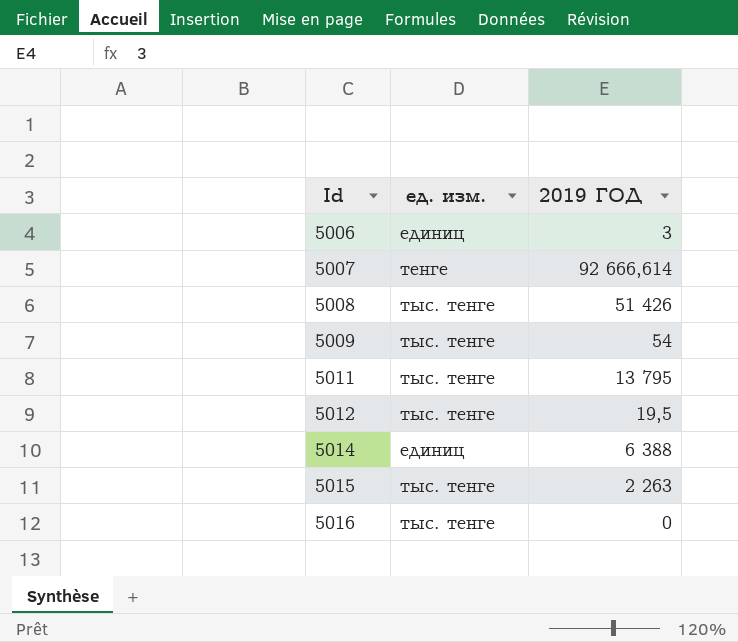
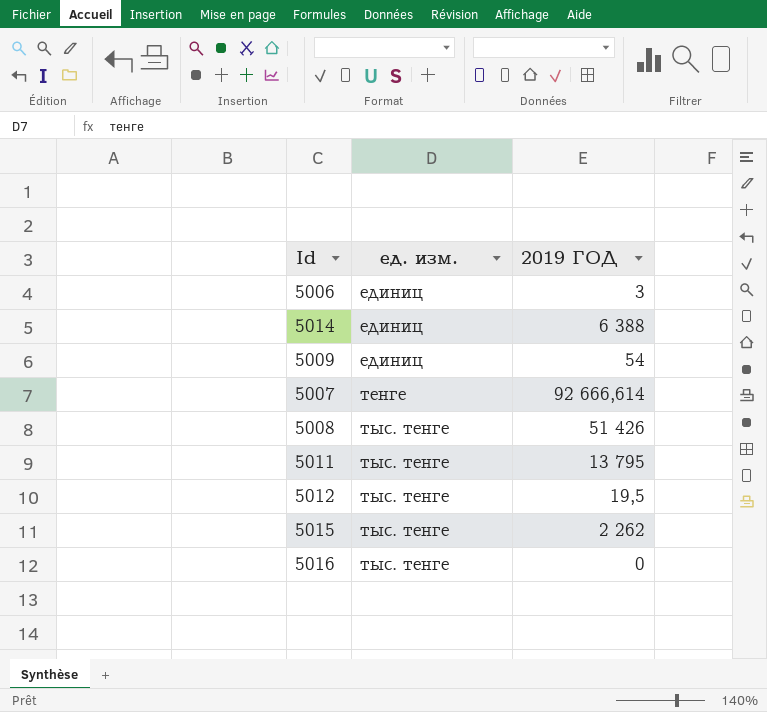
row order: Id ascending -> ед. изм. ascending
5009 | ед. изм.: тыс. тенге -> единиц
5015 | 2019 ГОД: 2 263 -> 2 262

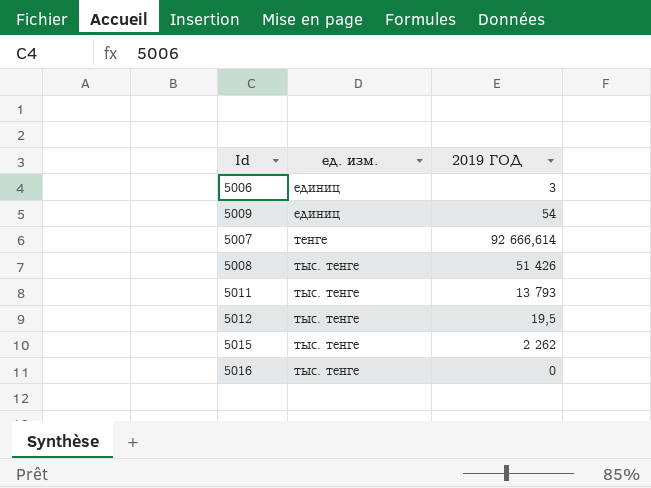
row 5014: единиц | 6 388 -> none
5011 | 2019 ГОД: 13 795 -> 13 793

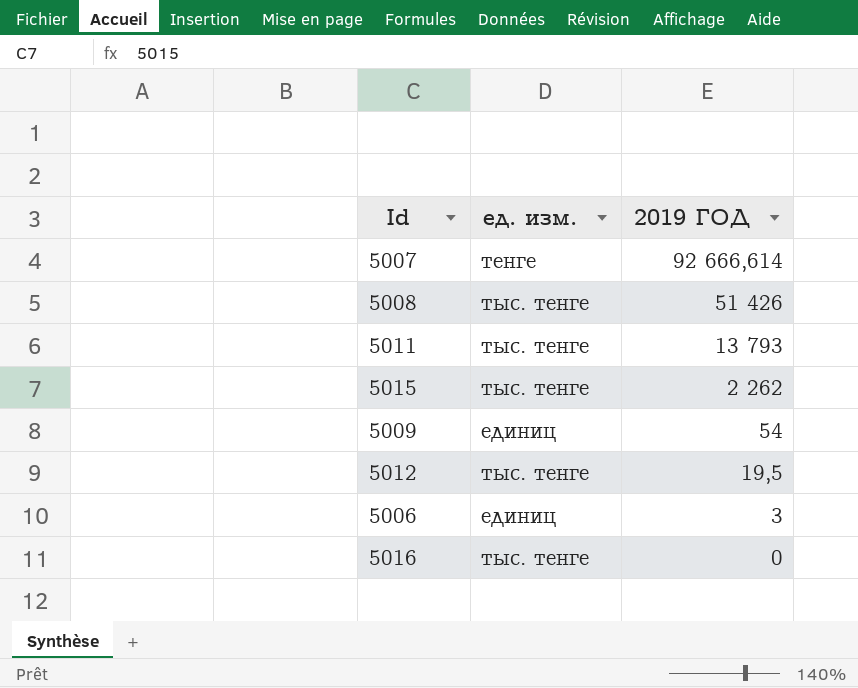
row order: ед. изм. ascending -> 2019 ГОД descending

